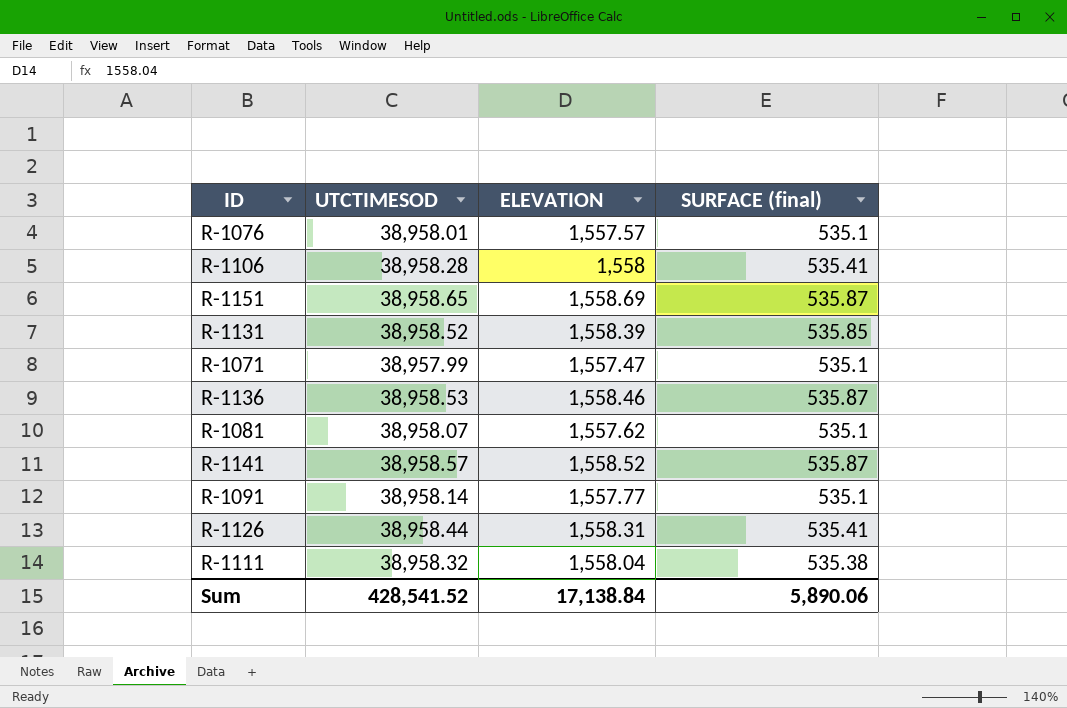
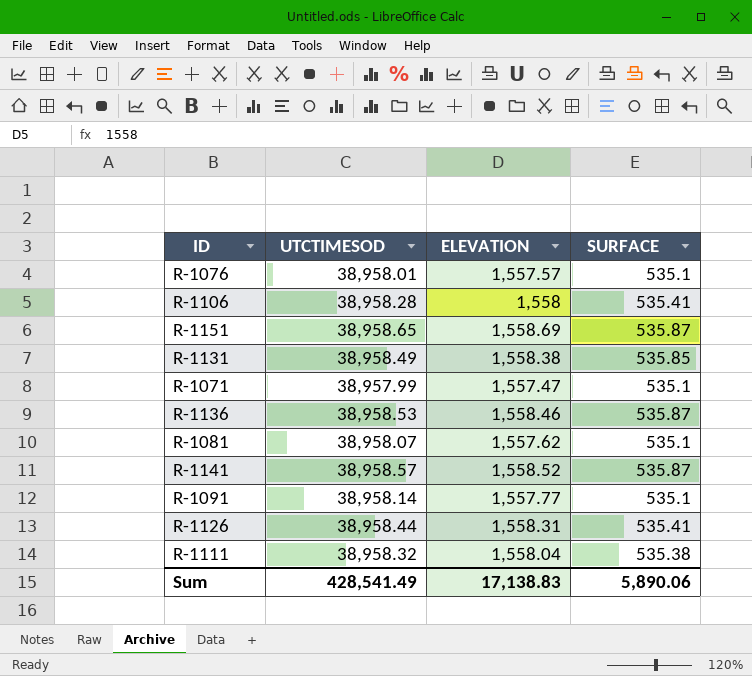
column name: SURFACE (final) -> SURFACE
R-1131 | UTCTIMESOD: 38,958.52 -> 38,958.49
R-1131 | ELEVATION: 1,558.39 -> 1,558.38
Sum | UTCTIMESOD: 428,541.52 -> 428,541.49
Sum | ELEVATION: 17,138.84 -> 17,138.83

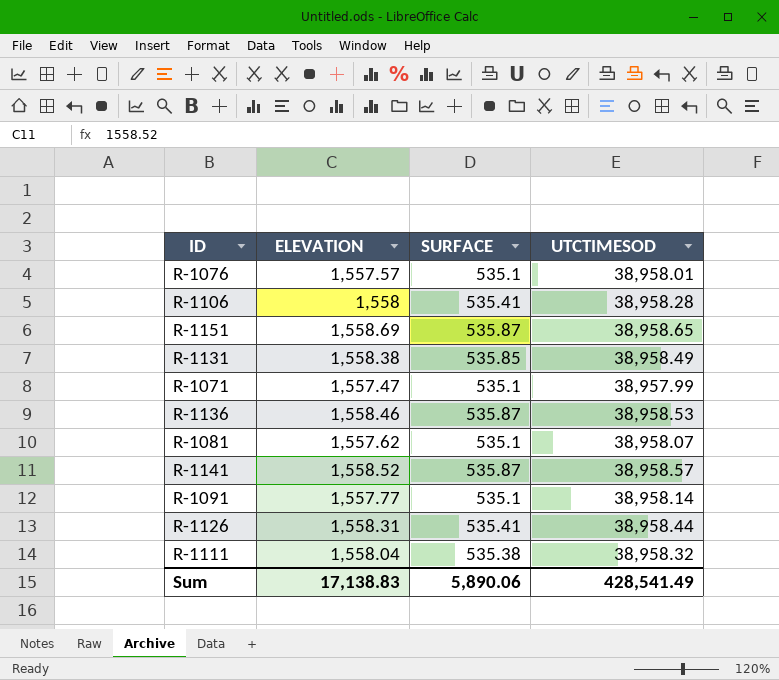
column UTCTIMESOD | position: 2 -> 4

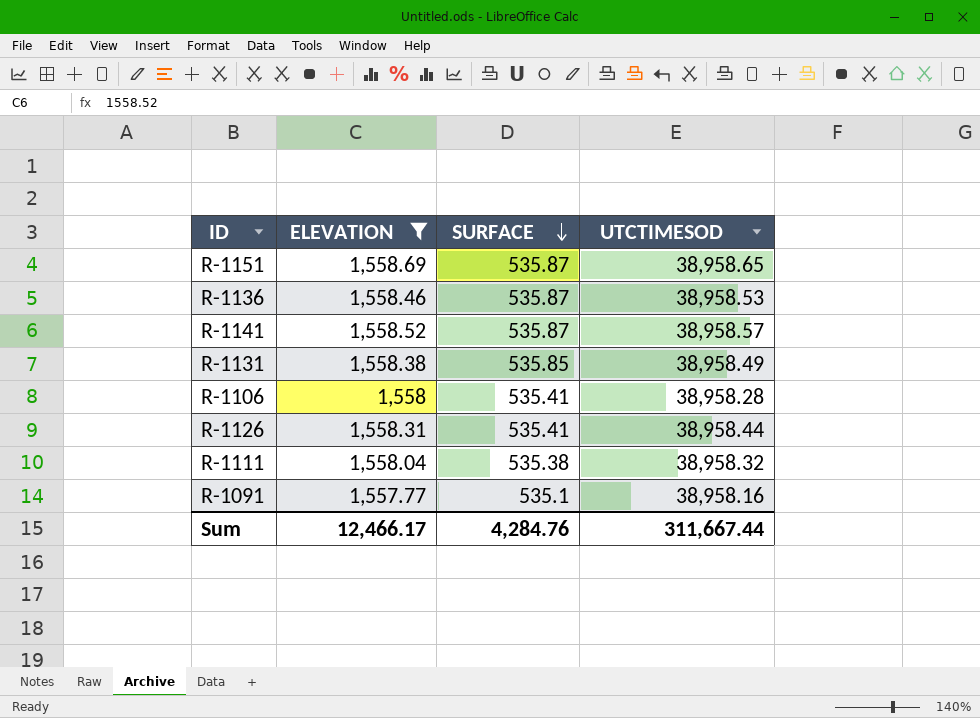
filter: none -> ELEVATION >= 1,557.77
row order: none -> SURFACE descending
R-1091 | UTCTIMESOD: 38,958.14 -> 38,958.16
Sum | ELEVATION: 17,138.83 -> 12,466.17
Sum | SURFACE: 5,890.06 -> 4,284.76
Sum | UTCTIMESOD: 428,541.49 -> 311,667.44

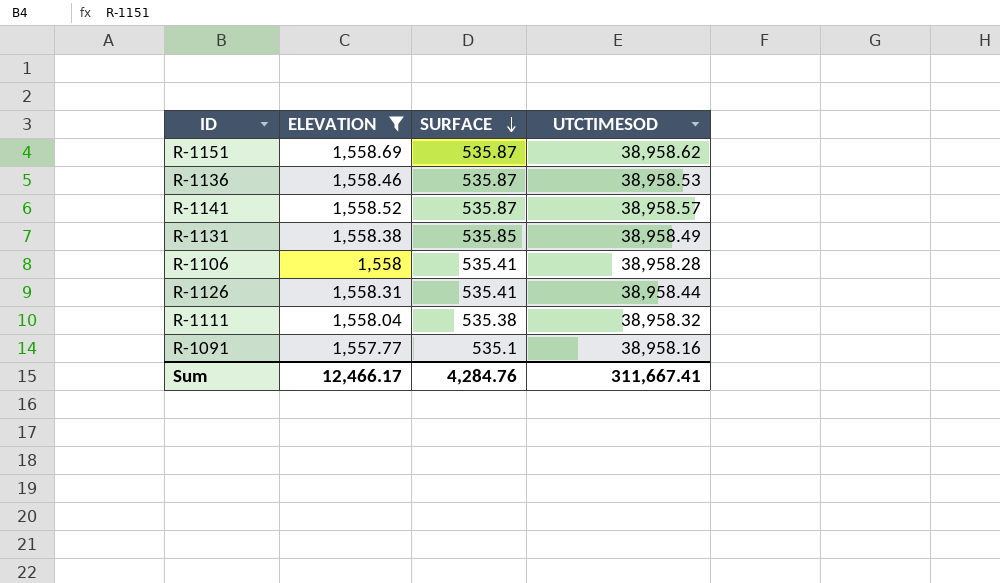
R-1151 | UTCTIMESOD: 38,958.65 -> 38,958.62
Sum | UTCTIMESOD: 311,667.44 -> 311,667.41

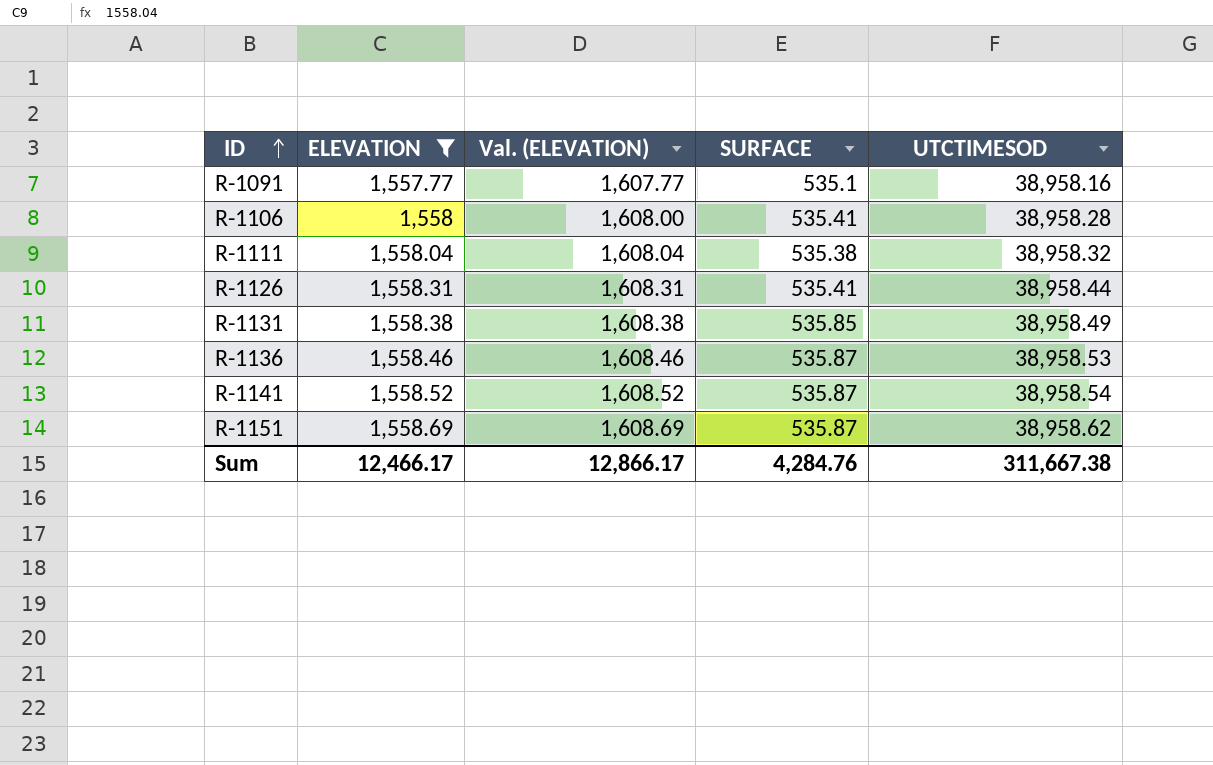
row order: SURFACE descending -> ID ascending
column Val. (ELEVATION) | formula: none -> [ELEVATION] + 50
R-1141 | UTCTIMESOD: 38,958.57 -> 38,958.54
Sum | UTCTIMESOD: 311,667.41 -> 311,667.38

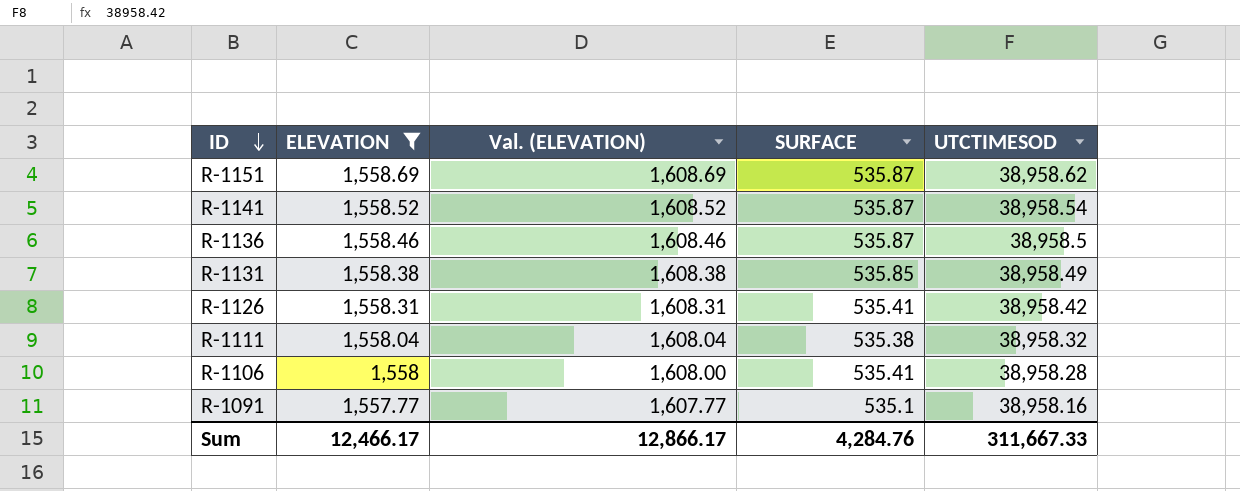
row order: ID ascending -> ID descending
R-1136 | UTCTIMESOD: 38,958.53 -> 38,958.5
R-1126 | UTCTIMESOD: 38,958.44 -> 38,958.42
Sum | UTCTIMESOD: 311,667.38 -> 311,667.33

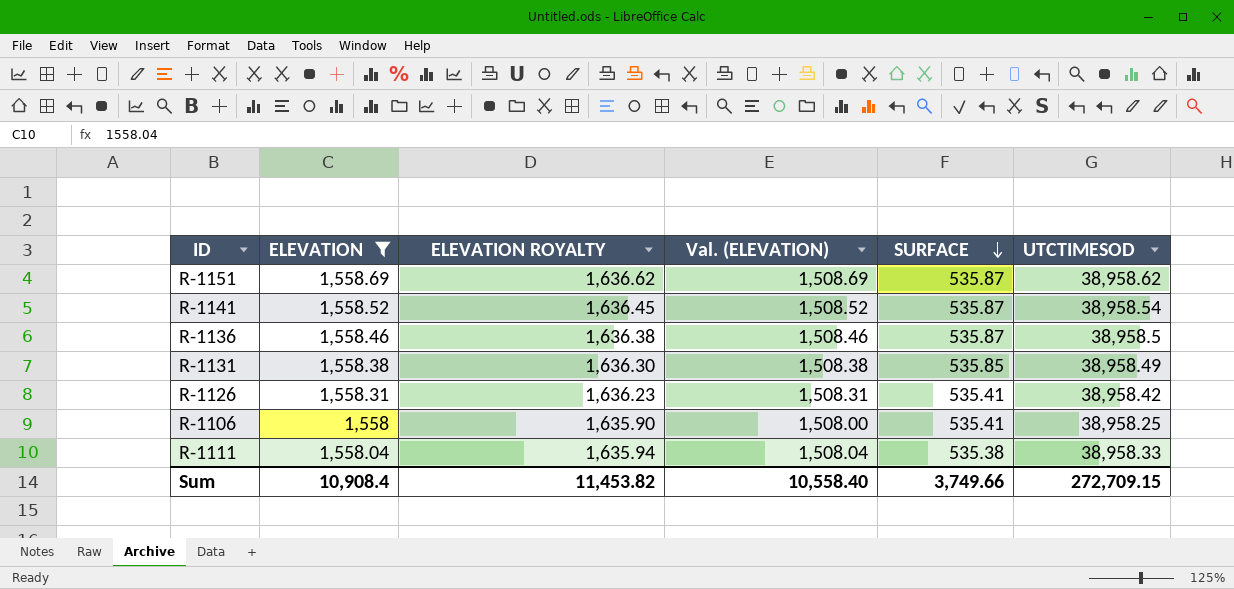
row order: ID descending -> SURFACE descending
column ELEVATION ROYALTY | formula: none -> [ELEVATION] * 1.05
column Val. (ELEVATION) | formula: [ELEVATION] + 50 -> [ELEVATION] - 50
row R-1091: 1,557.77 | 1,607.77 | 535.1 | 38,958.16 -> none
R-1106 | UTCTIMESOD: 38,958.28 -> 38,958.25
R-1111 | UTCTIMESOD: 38,958.32 -> 38,958.33
Sum | ELEVATION: 12,466.17 -> 10,908.4
Sum | Val. (ELEVATION): 12,866.17 -> 10,558.40
Sum | SURFACE: 4,284.76 -> 3,749.66
Sum | UTCTIMESOD: 311,667.33 -> 272,709.15

